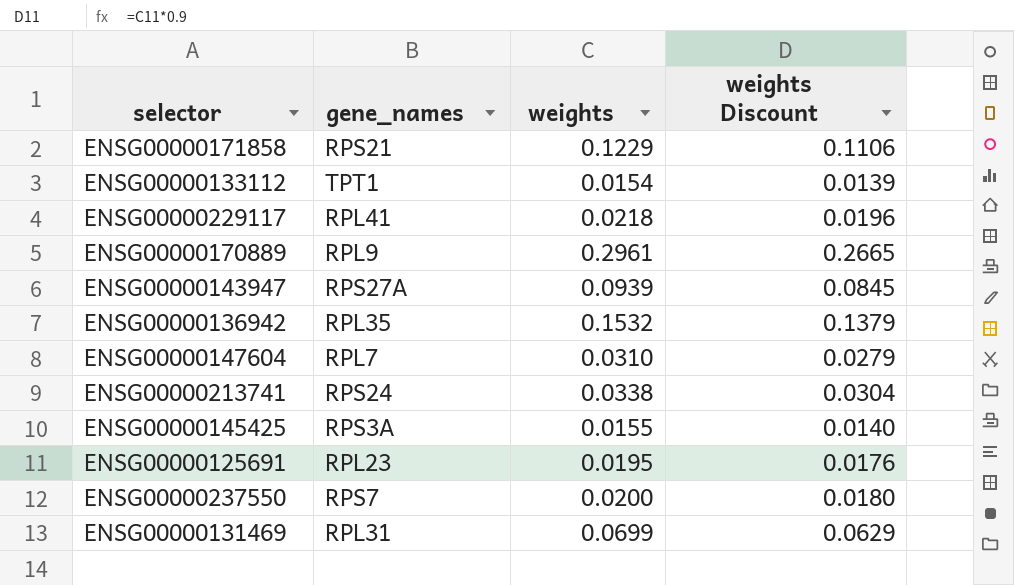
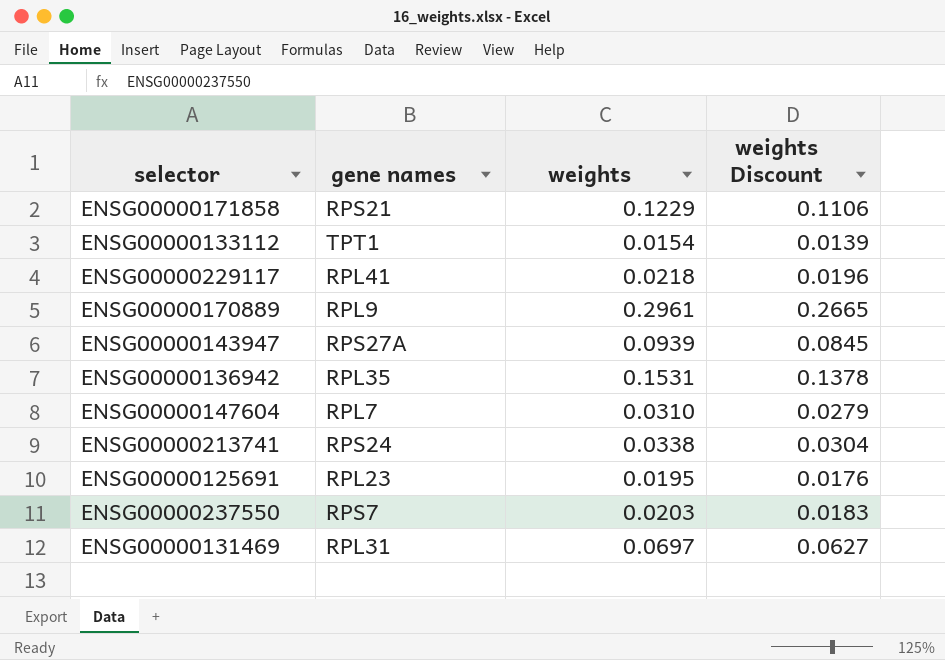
column name: gene_names -> gene names
row ENSG00000145425: RPS3A | 0.0155 | 0.0140 -> none
ENSG00000136942 | weights: 0.1532 -> 0.1531
ENSG00000136942 | weights Discount: 0.1379 -> 0.1378
ENSG00000237550 | weights: 0.0200 -> 0.0203
ENSG00000237550 | weights Discount: 0.0180 -> 0.0183
ENSG00000131469 | weights: 0.0699 -> 0.0697
ENSG00000131469 | weights Discount: 0.0629 -> 0.0627

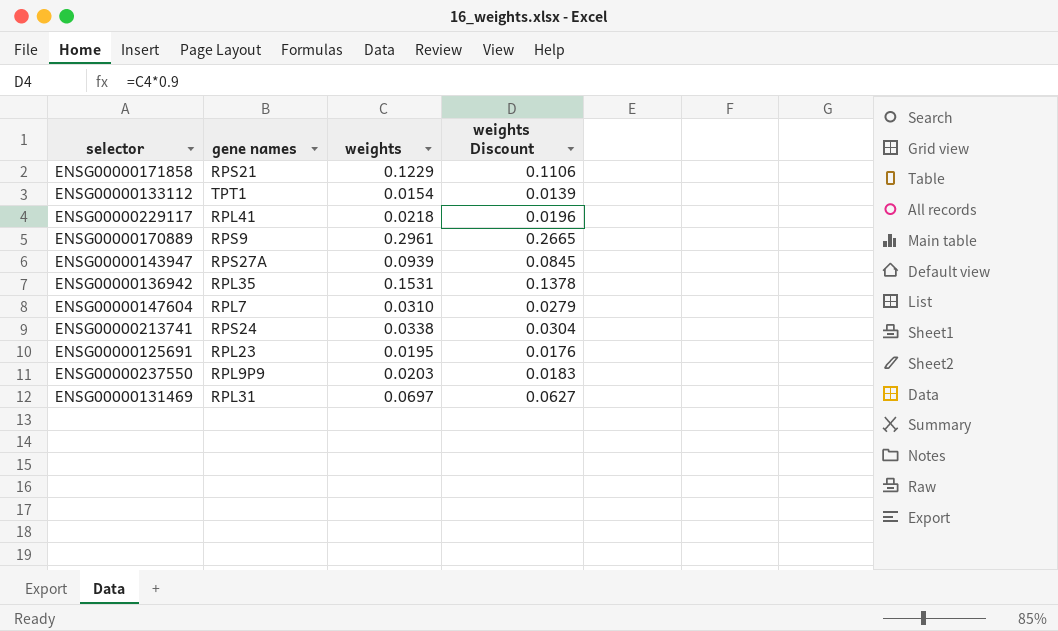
ENSG00000170889 | gene names: RPL9 -> RPS9
ENSG00000237550 | gene names: RPS7 -> RPL9P9

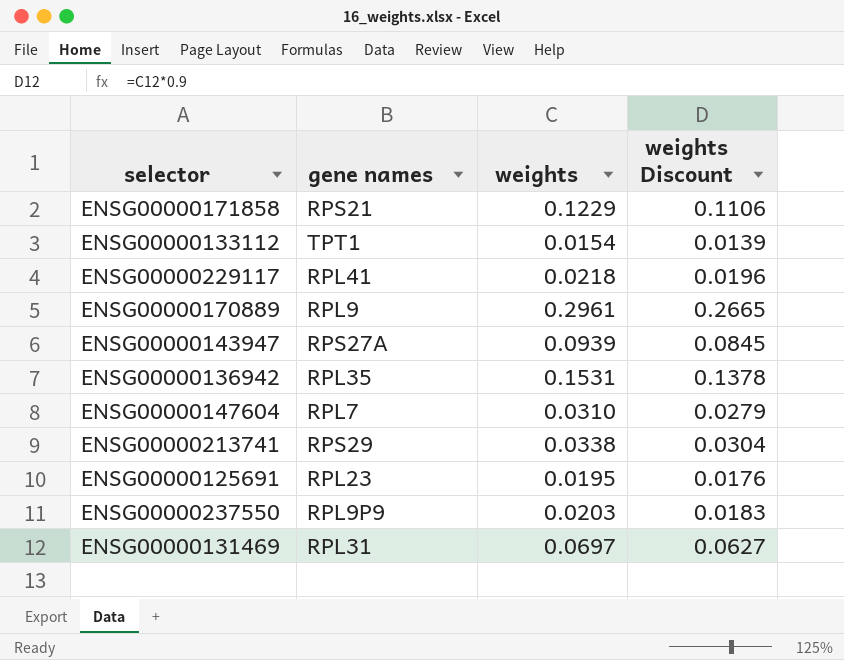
ENSG00000170889 | gene names: RPS9 -> RPL9
ENSG00000213741 | gene names: RPS24 -> RPS29

